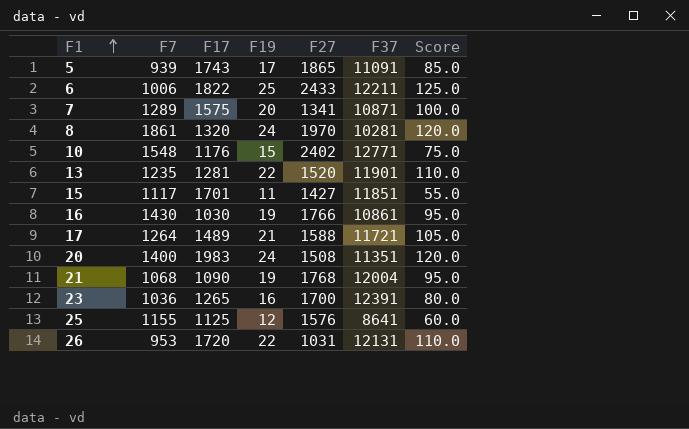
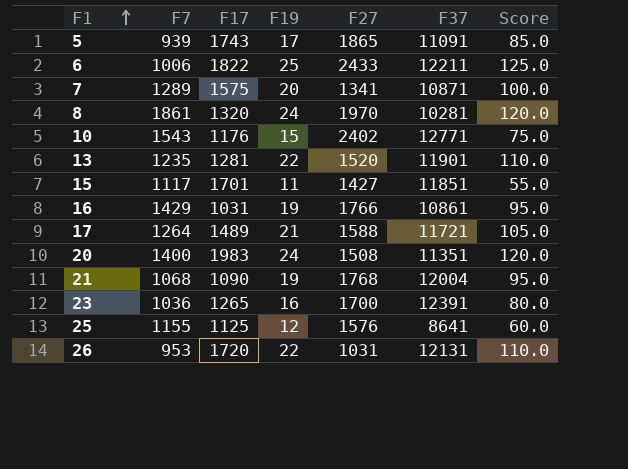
10 | F7: 1548 -> 1543
16 | F7: 1430 -> 1429
16 | F17: 1030 -> 1031

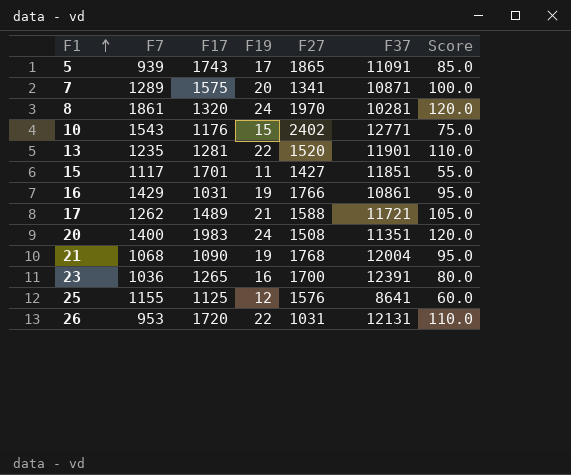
row 6: 1006 | 1822 | 25 | 2433 | 12211 | 125.0 -> none
17 | F7: 1264 -> 1262

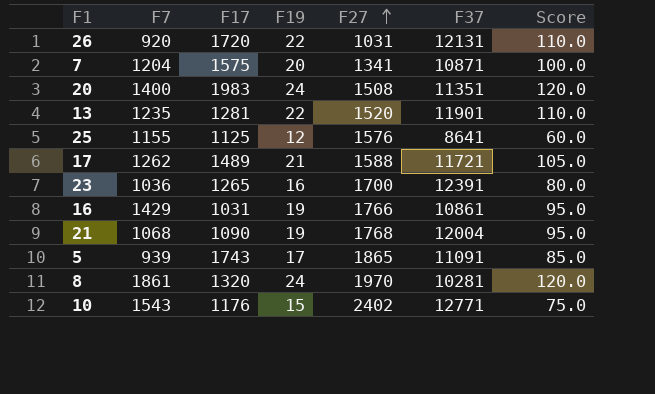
row order: F1 ascending -> F27 ascending
row 15: 1117 | 1701 | 11 | 1427 | 11851 | 55.0 -> none
26 | F7: 953 -> 920
7 | F7: 1289 -> 1204

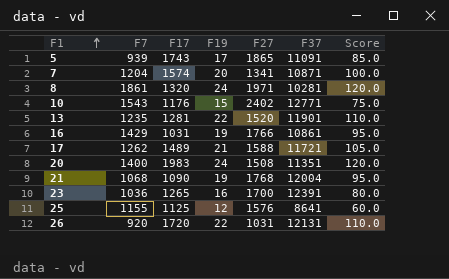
row order: F27 ascending -> F1 ascending
7 | F17: 1575 -> 1574
8 | F27: 1970 -> 1971

